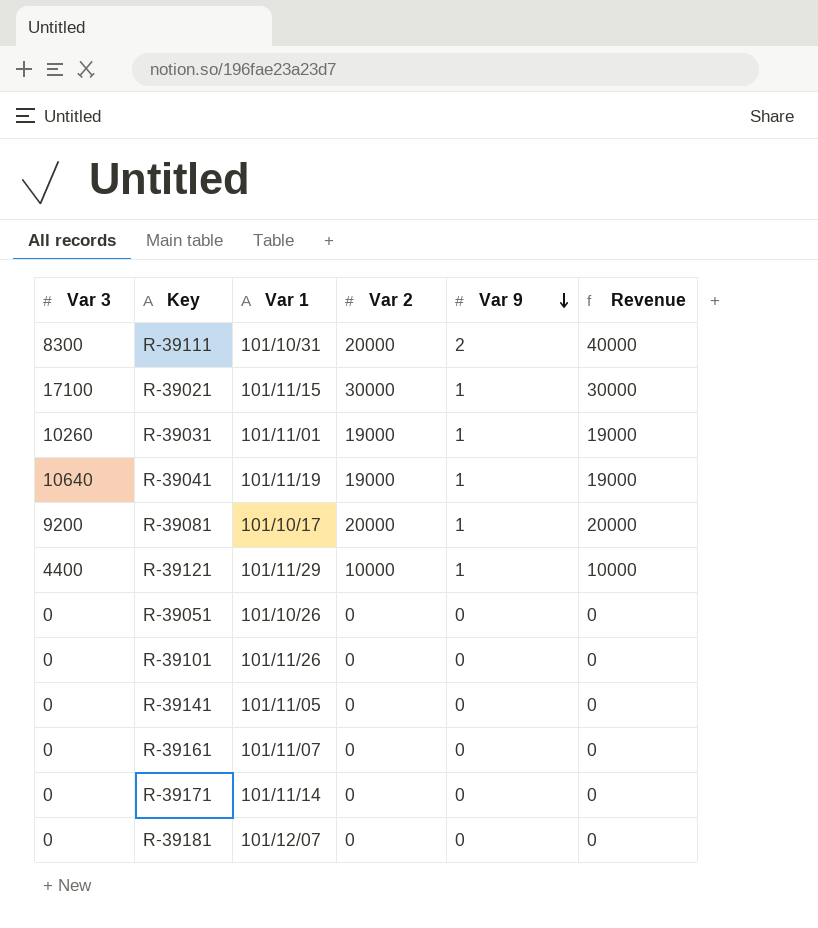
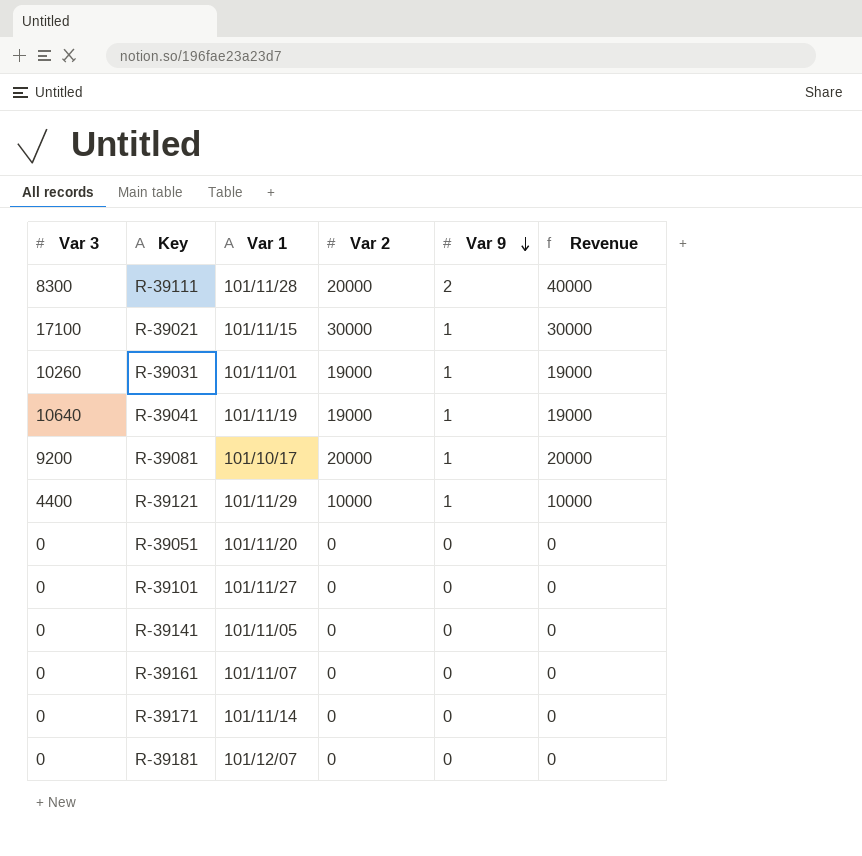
R-39111 | Var 1: 101/10/31 -> 101/11/28
R-39051 | Var 1: 101/10/26 -> 101/11/20
R-39101 | Var 1: 101/11/26 -> 101/11/27

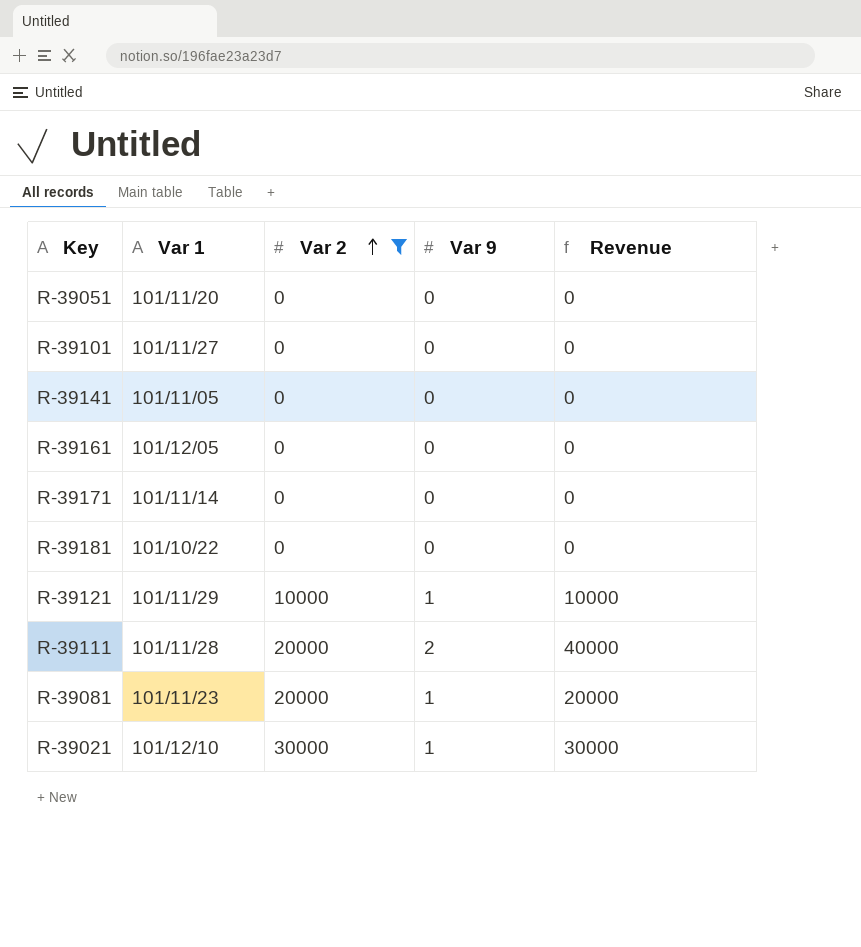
filter: none -> Var 2 != 19000
row order: Var 9 descending -> Var 2 ascending
column Var 3 | position: 1 -> none
R-39161 | Var 1: 101/11/07 -> 101/12/05
R-39181 | Var 1: 101/12/07 -> 101/10/22
R-39081 | Var 1: 101/10/17 -> 101/11/23
R-39021 | Var 1: 101/11/15 -> 101/12/10

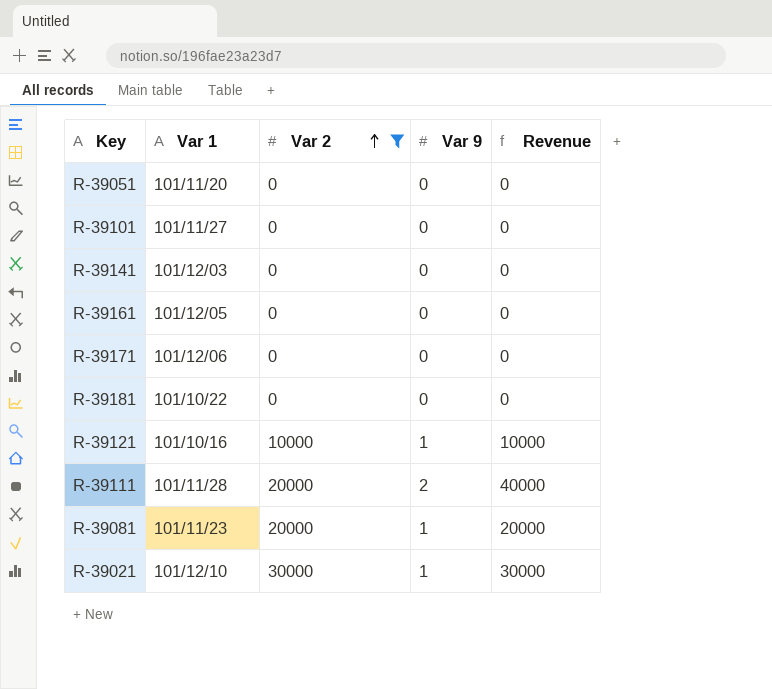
R-39141 | Var 1: 101/11/05 -> 101/12/03
R-39171 | Var 1: 101/11/14 -> 101/12/06
R-39121 | Var 1: 101/11/29 -> 101/10/16

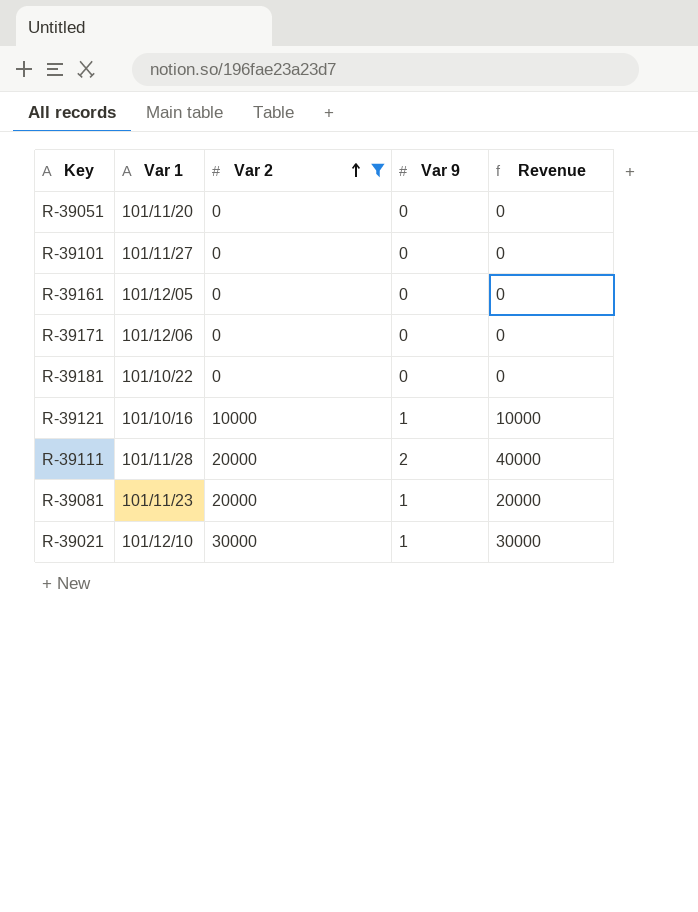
row R-39141: 101/12/03 | 0 | 0 | 0 -> none

